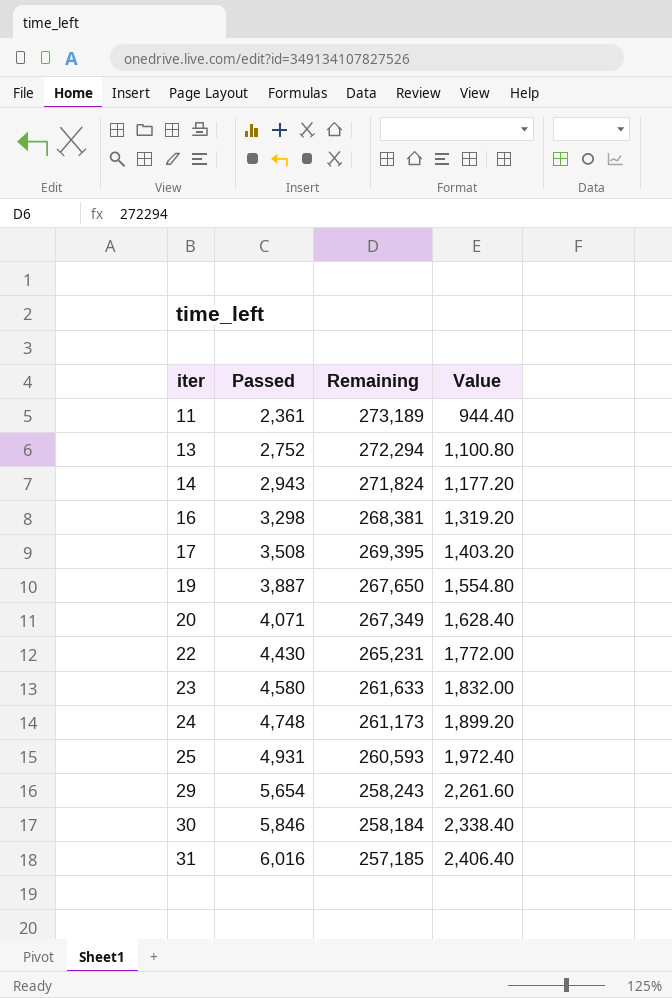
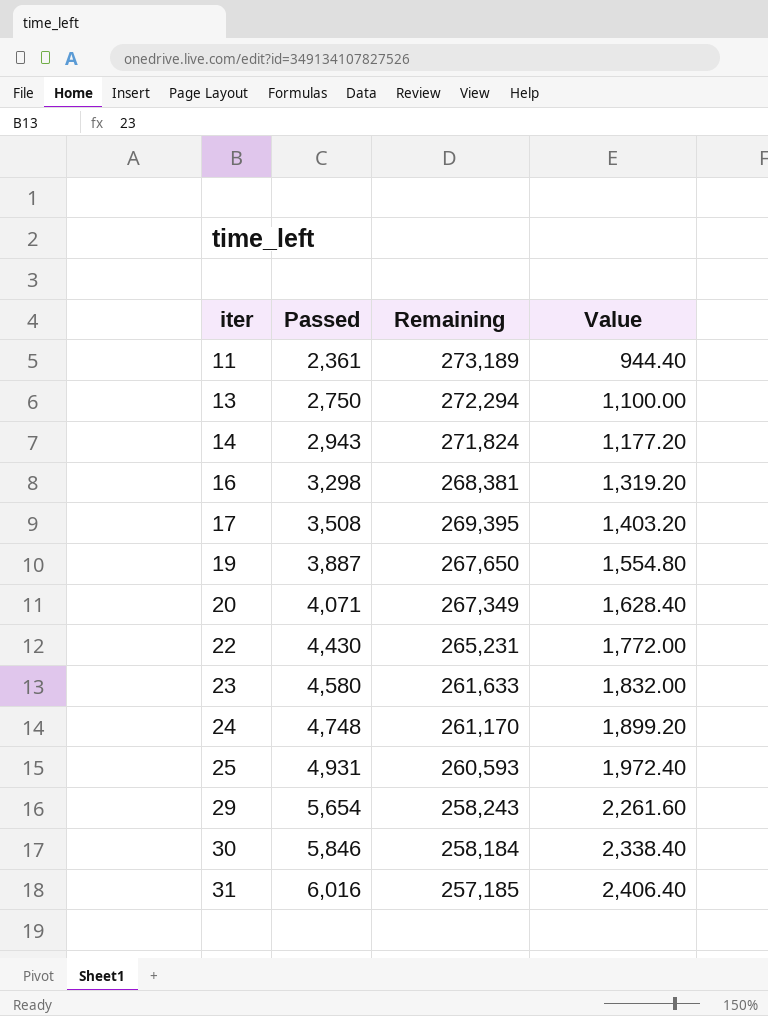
13 | Passed: 2,752 -> 2,750
13 | Value: 1,100.80 -> 1,100.00
24 | Remaining: 261,173 -> 261,170

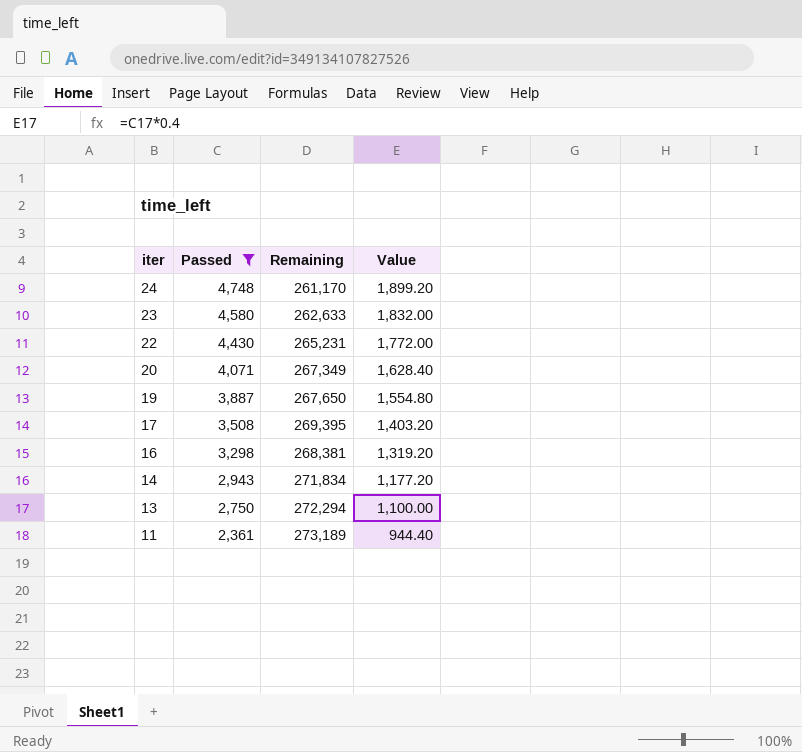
filter: none -> Passed <= 4,748
row order: iter ascending -> iter descending
23 | Remaining: 261,633 -> 262,633
14 | Remaining: 271,824 -> 271,834

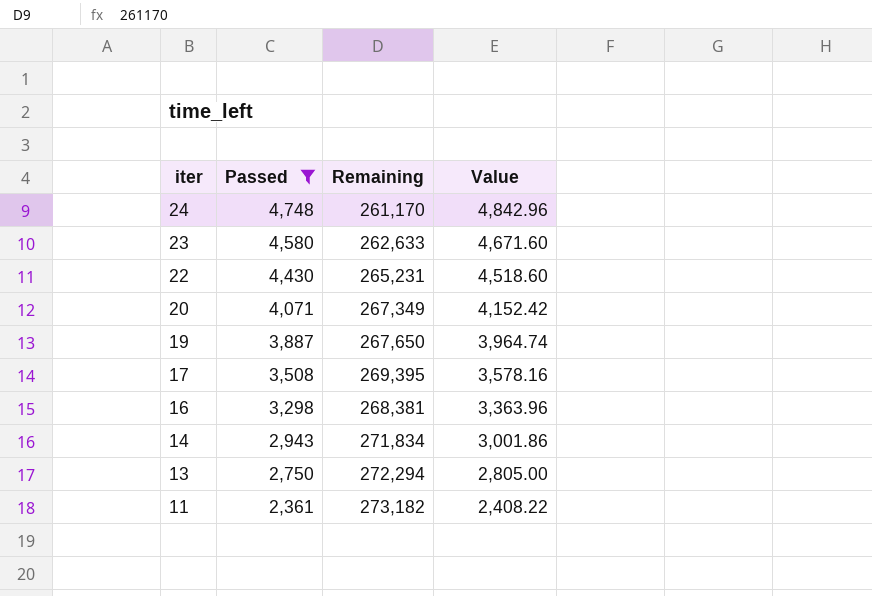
column Value | formula: [Passed] * 0.4 -> [Passed] * 1.02
11 | Remaining: 273,189 -> 273,182

